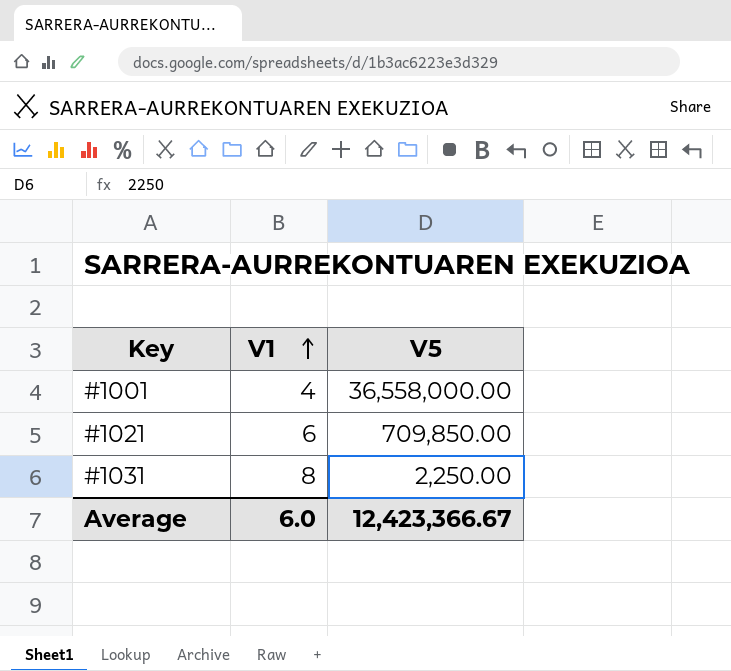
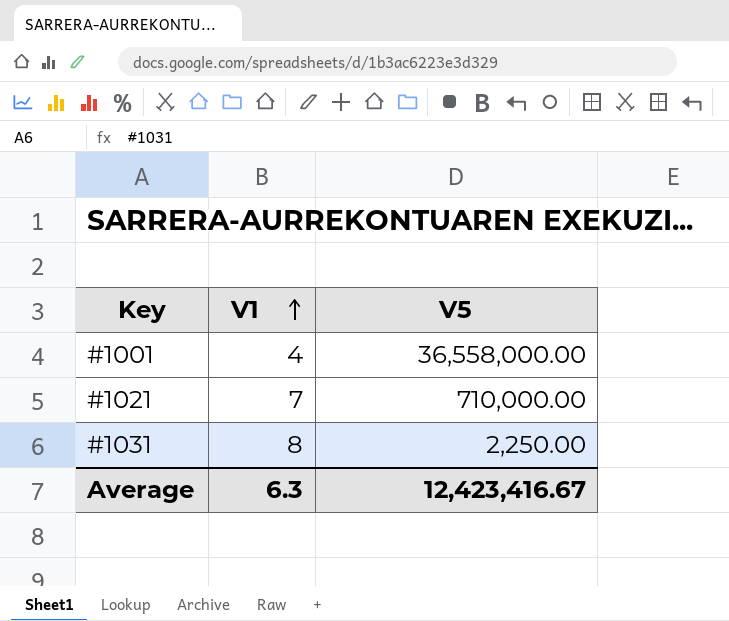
#1021 | V1: 6 -> 7
#1021 | V5: 709,850.00 -> 710,000.00
Average | V1: 6.0 -> 6.3
Average | V5: 12,423,366.67 -> 12,423,416.67

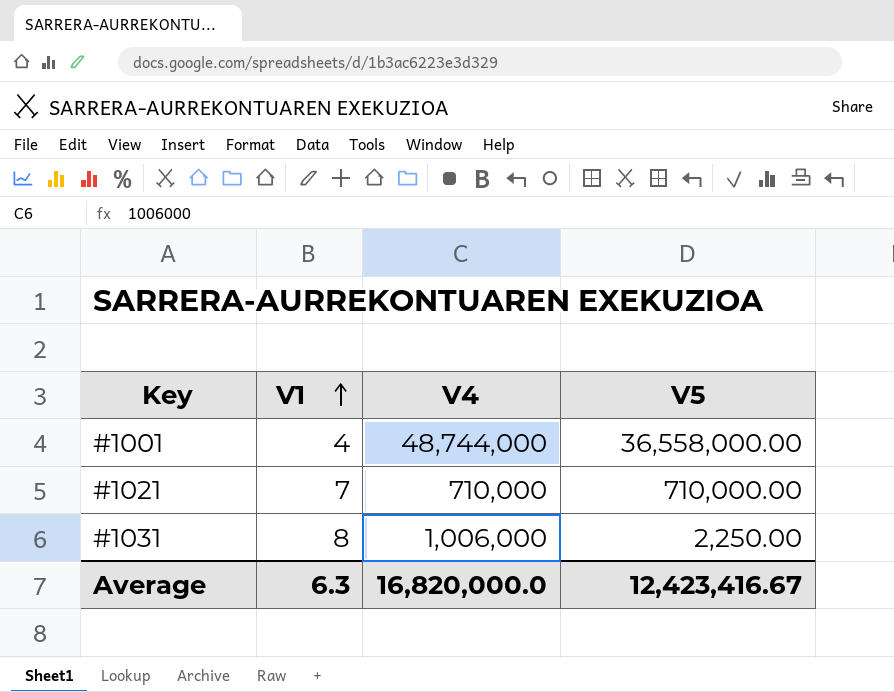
column V4 | position: none -> 3

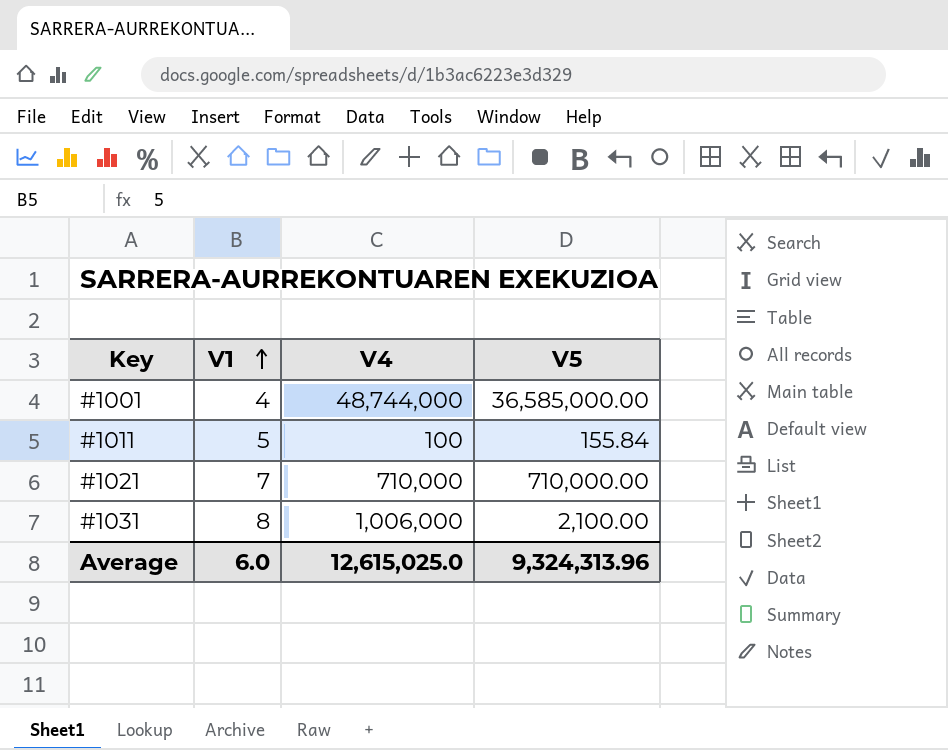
#1001 | V5: 36,558,000.00 -> 36,585,000.00
row #1011: none -> 5 | 100 | 155.84
#1031 | V5: 2,250.00 -> 2,100.00
Average | V1: 6.3 -> 6.0
Average | V4: 16,820,000.0 -> 12,615,025.0
Average | V5: 12,423,416.67 -> 9,324,313.96

